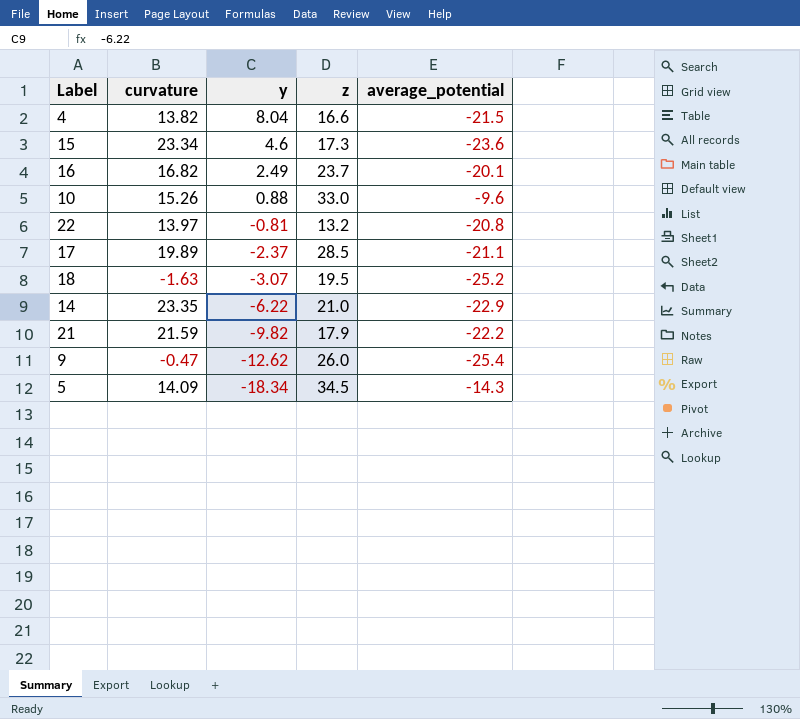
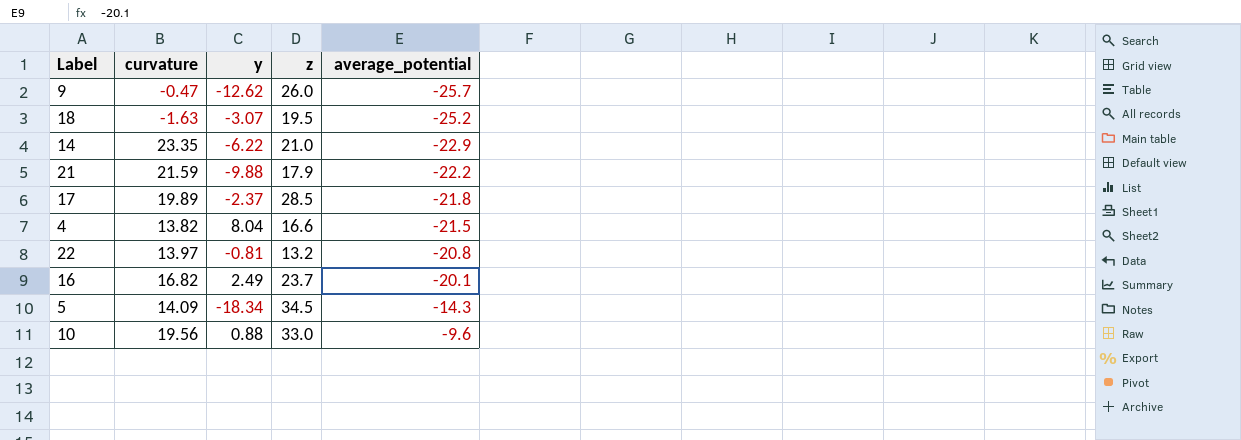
row order: y descending -> average_potential ascending
row 15: 23.34 | 4.6 | 17.3 | -23.6 -> none
9 | average_potential: -25.4 -> -25.7
21 | y: -9.82 -> -9.88
17 | average_potential: -21.1 -> -21.8
10 | curvature: 15.26 -> 19.56

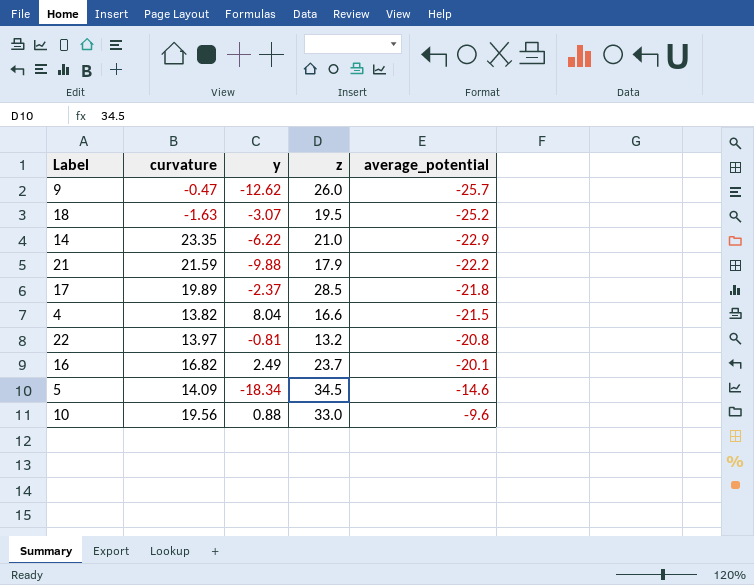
5 | average_potential: -14.3 -> -14.6

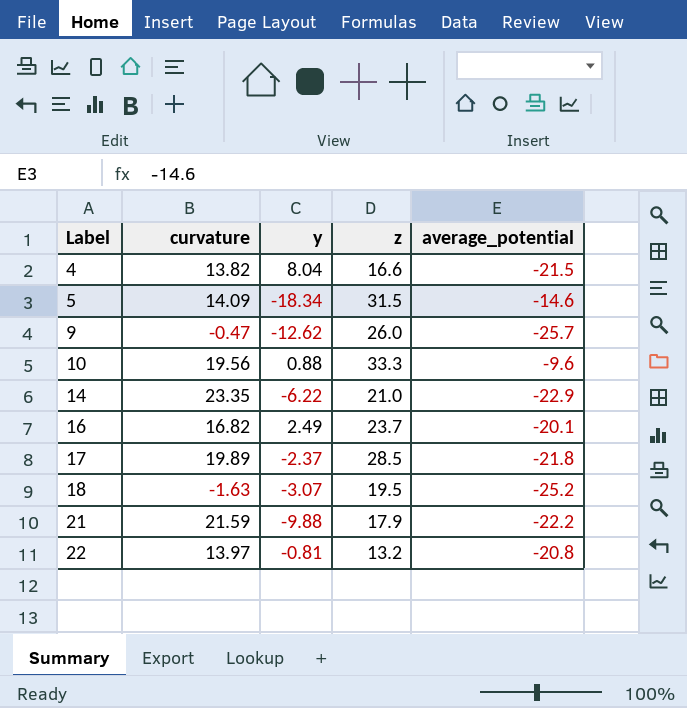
row order: average_potential ascending -> Label ascending
5 | z: 34.5 -> 31.5
10 | z: 33.0 -> 33.3

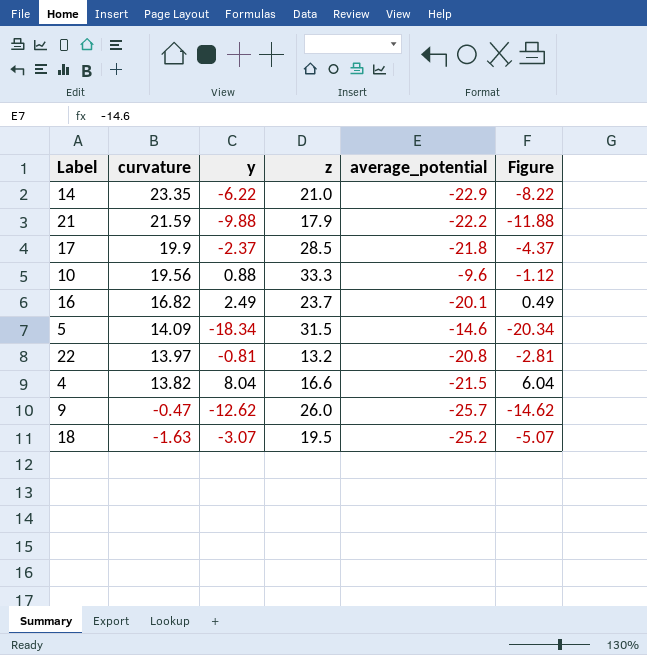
row order: Label ascending -> curvature descending
column Figure | formula: none -> [y] - 2
17 | curvature: 19.89 -> 19.9

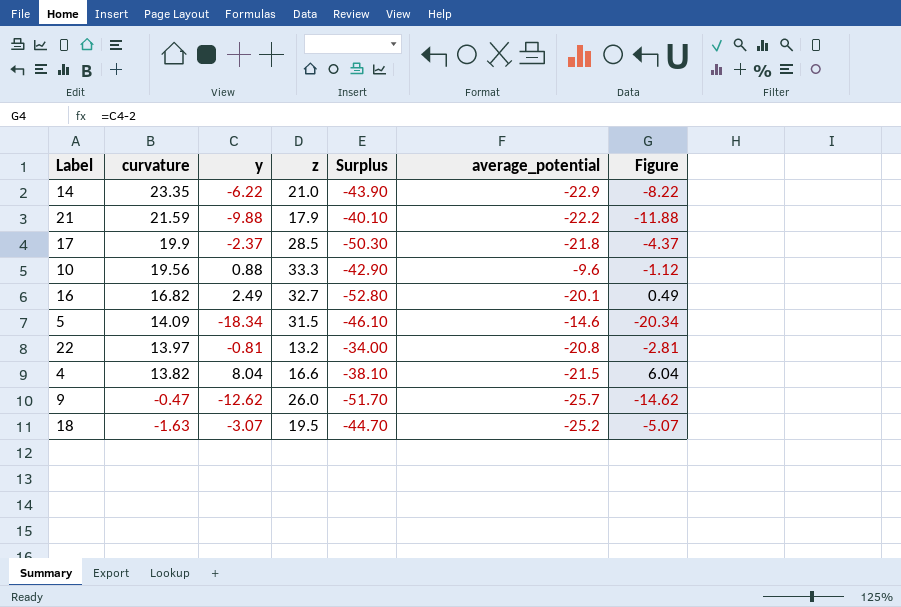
column Surplus | formula: none -> [average_potential] - [z]
16 | z: 23.7 -> 32.7

